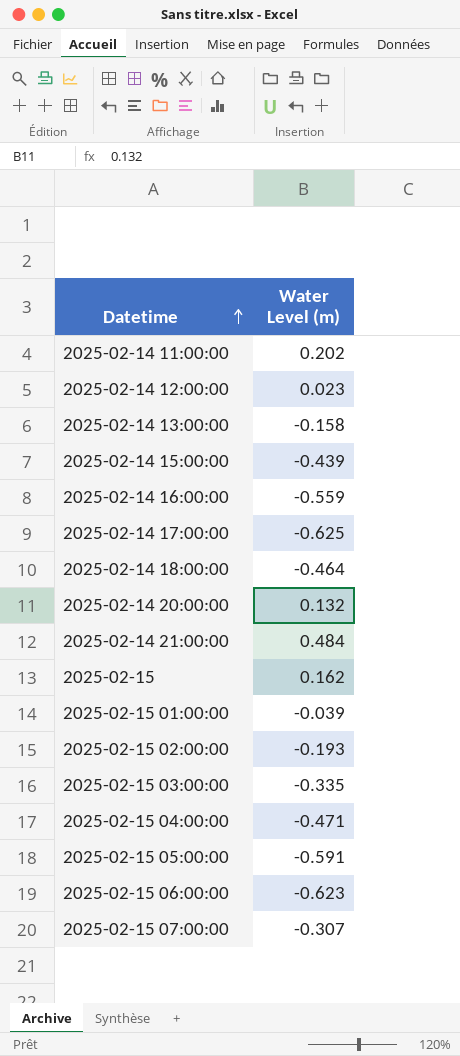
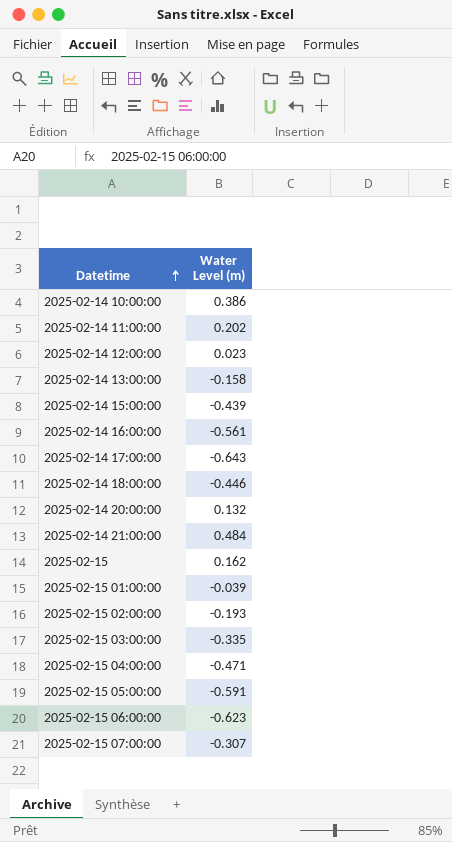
row 2025-02-14 10:00:00: none -> 0.386
2025-02-14 16:00:00 | Water Level (m): -0.559 -> -0.561
2025-02-14 17:00:00 | Water Level (m): -0.625 -> -0.643
2025-02-14 18:00:00 | Water Level (m): -0.464 -> -0.446

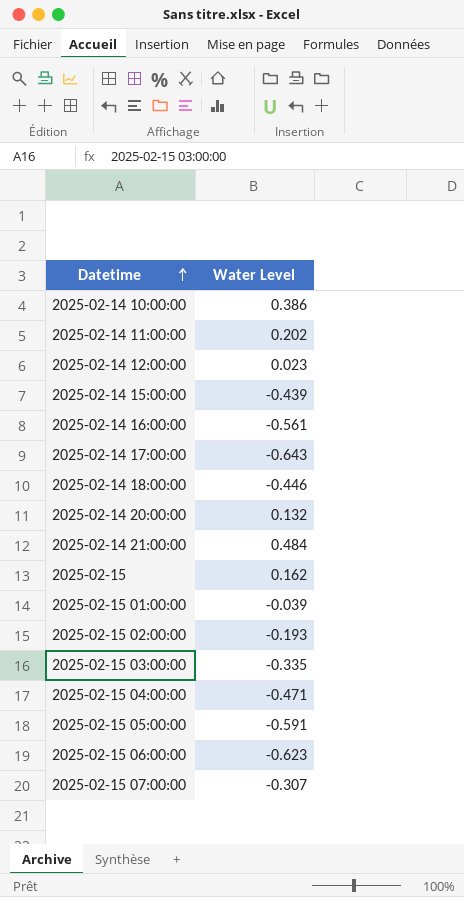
column name: Water Level (m) -> Water Level
row 2025-02-14 13:00:00: -0.158 -> none

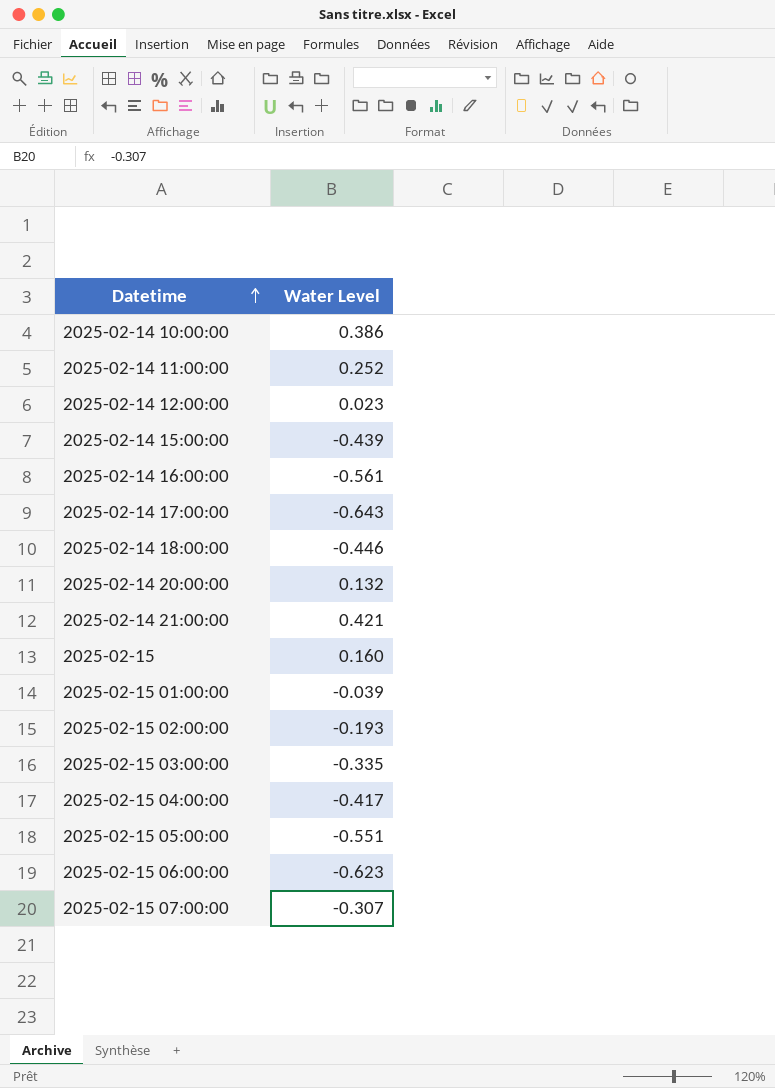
2025-02-14 11:00:00 | Water Level: 0.202 -> 0.252
2025-02-14 21:00:00 | Water Level: 0.484 -> 0.421
2025-02-15 | Water Level: 0.162 -> 0.160
2025-02-15 04:00:00 | Water Level: -0.471 -> -0.417
2025-02-15 05:00:00 | Water Level: -0.591 -> -0.551

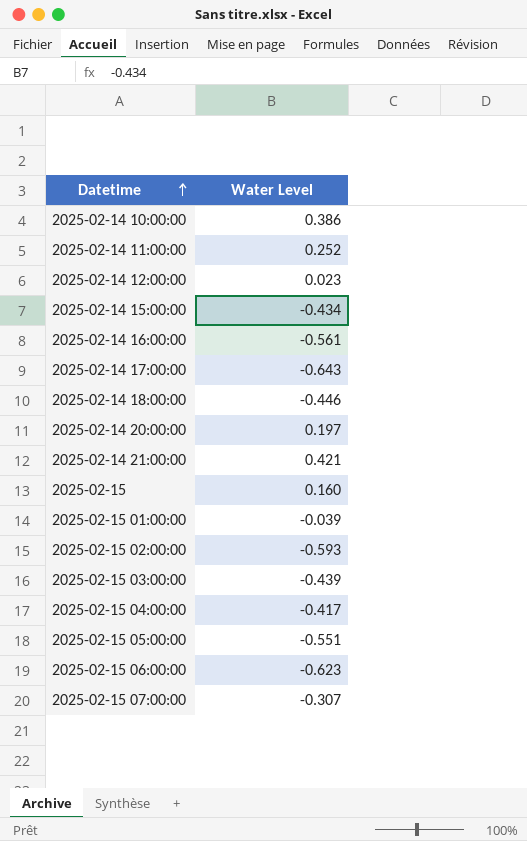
2025-02-14 15:00:00 | Water Level: -0.439 -> -0.434
2025-02-14 20:00:00 | Water Level: 0.132 -> 0.197
2025-02-15 02:00:00 | Water Level: -0.193 -> -0.593
2025-02-15 03:00:00 | Water Level: -0.335 -> -0.439

